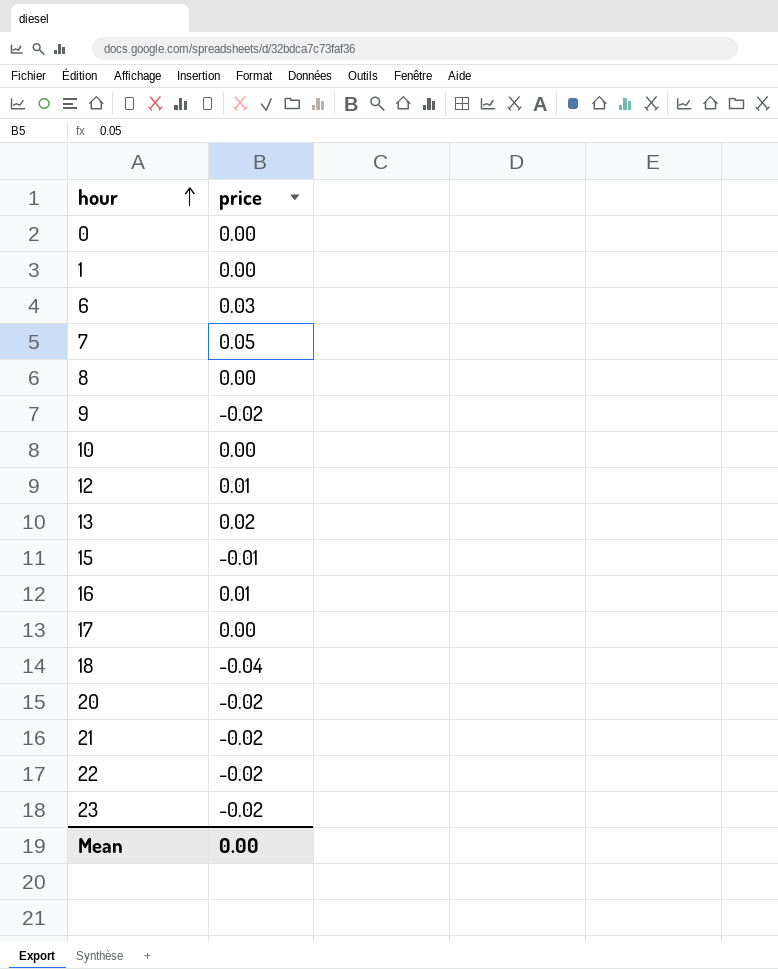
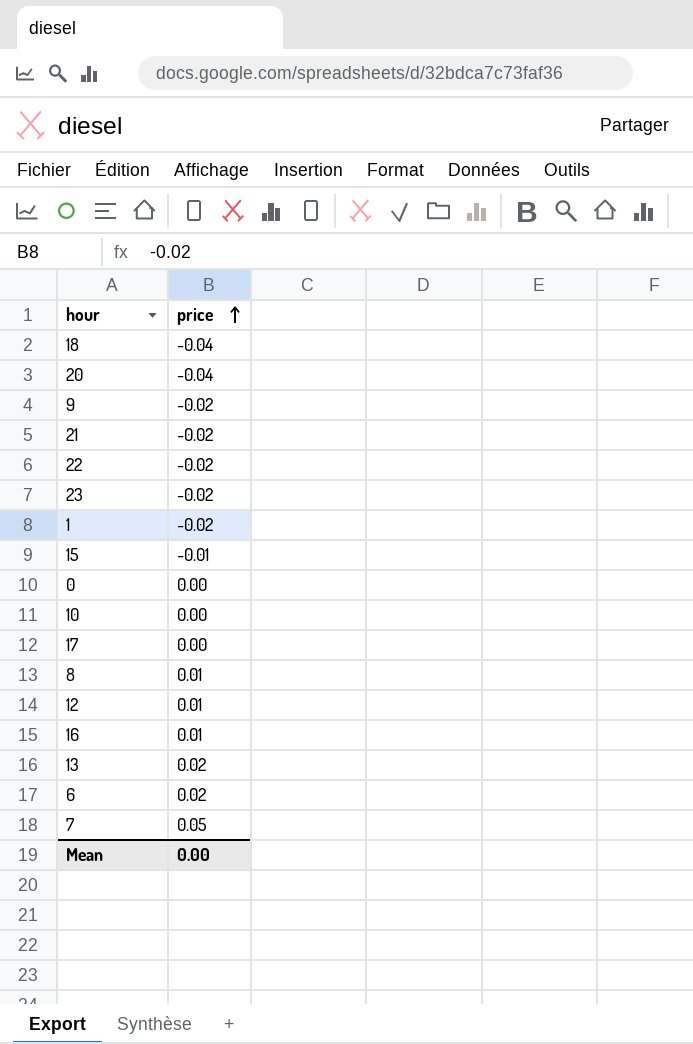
row order: hour ascending -> price ascending
20 | price: -0.02 -> -0.04
1 | price: 0.00 -> -0.02
8 | price: 0.00 -> 0.01
6 | price: 0.03 -> 0.02

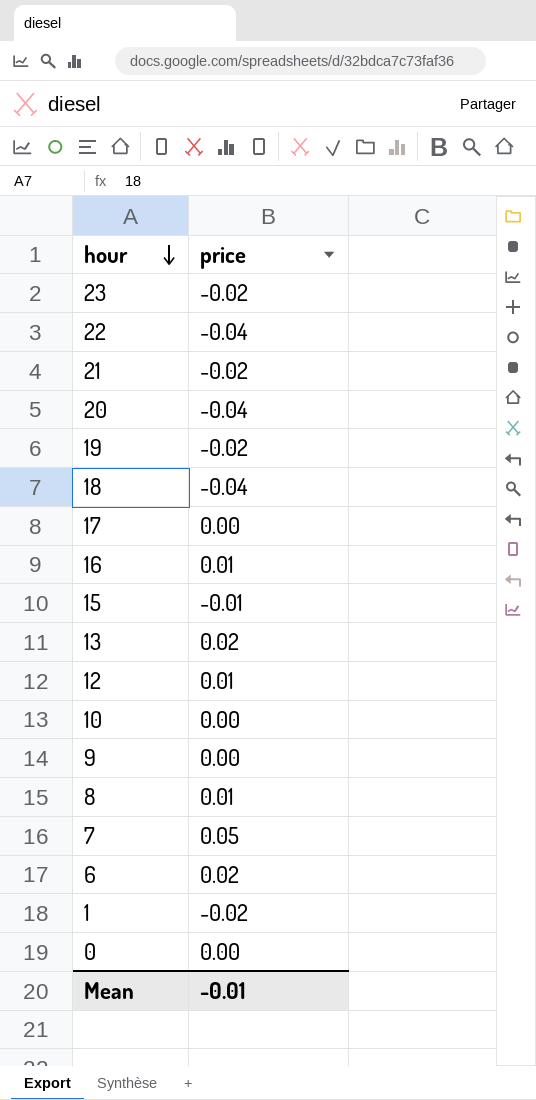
row order: price ascending -> hour descending
22 | price: -0.02 -> -0.04
row 19: none -> -0.02
9 | price: -0.02 -> 0.00
Mean | price: 0.00 -> -0.01

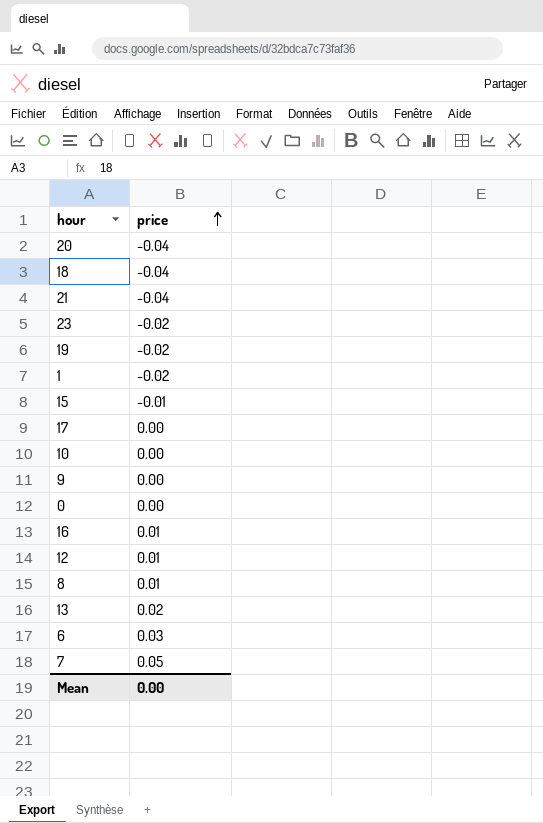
row order: hour descending -> price ascending
row 22: -0.04 -> none
21 | price: -0.02 -> -0.04
6 | price: 0.02 -> 0.03
Mean | price: -0.01 -> 0.00

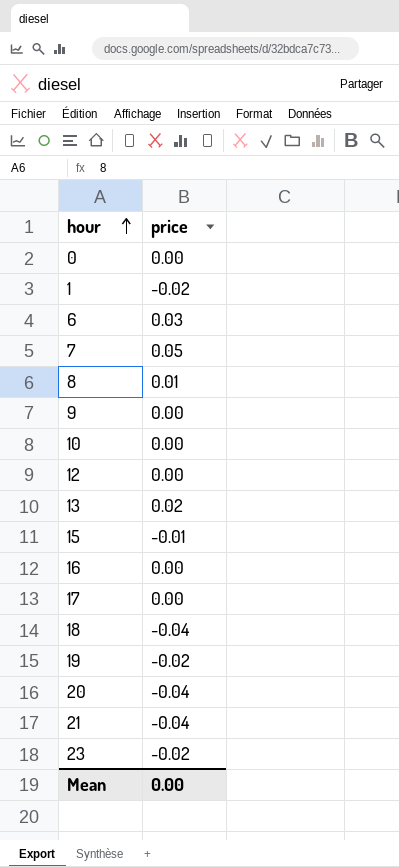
row order: price ascending -> hour ascending
12 | price: 0.01 -> 0.00
16 | price: 0.01 -> 0.00

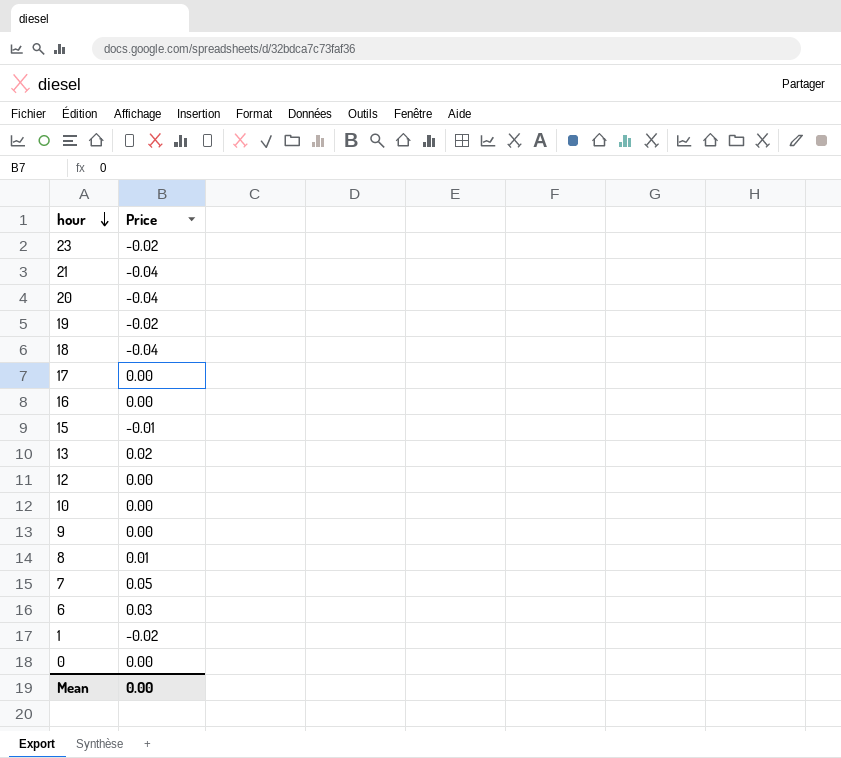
row order: hour ascending -> hour descending
column name: price -> Price

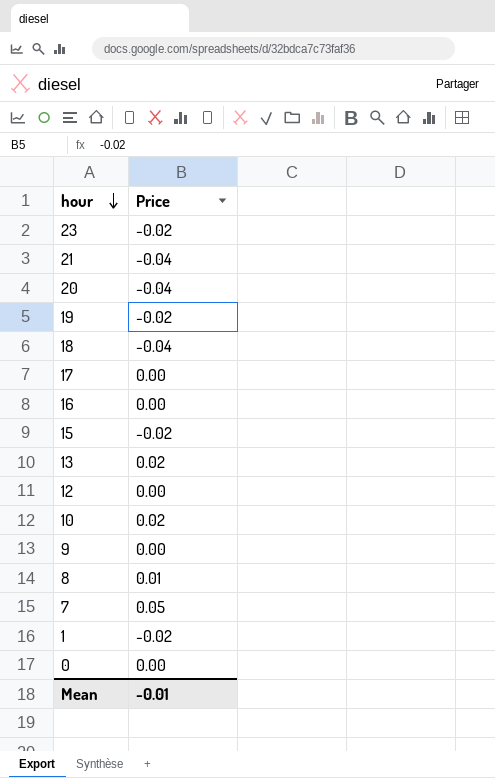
row 6: 0.03 -> none
15 | Price: -0.01 -> -0.02
10 | Price: 0.00 -> 0.02
Mean | Price: 0.00 -> -0.01

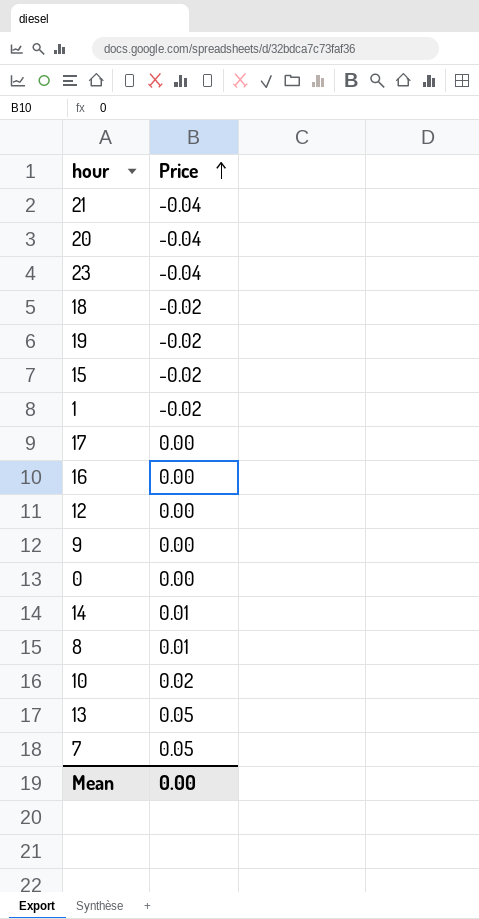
row order: hour descending -> Price ascending
23 | Price: -0.02 -> -0.04
18 | Price: -0.04 -> -0.02
row 14: none -> 0.01
13 | Price: 0.02 -> 0.05
Mean | Price: -0.01 -> 0.00

